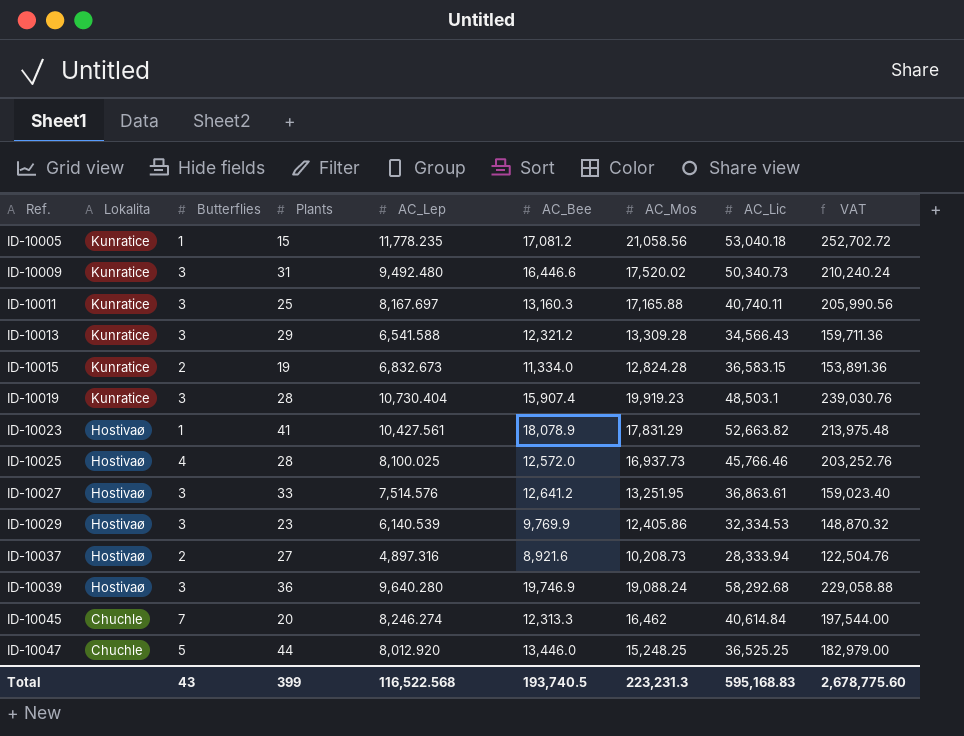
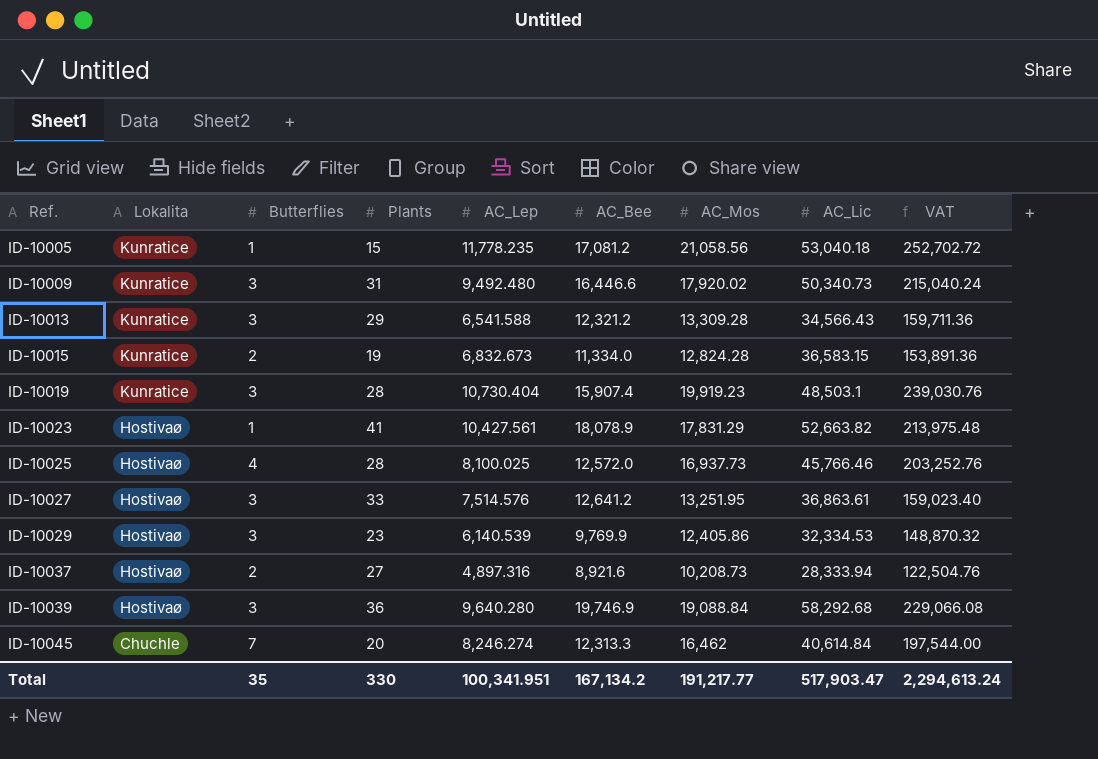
row ID-10011: Kunratice | 3 | 25 | 8,167.697 | 13,160.3 | 17,165.88 | 40,740.11 | 205,990.56 -> none
row ID-10047: Chuchle | 5 | 44 | 8,012.920 | 13,446.0 | 15,248.25 | 36,525.25 | 182,979.00 -> none
ID-10009 | AC_Mos: 17,520.02 -> 17,920.02
ID-10009 | VAT: 210,240.24 -> 215,040.24
ID-10039 | AC_Mos: 19,088.24 -> 19,088.84
ID-10039 | VAT: 229,058.88 -> 229,066.08
Total | Butterflies: 43 -> 35
Total | Plants: 399 -> 330
Total | AC_Lep: 116,522.568 -> 100,341.951
Total | AC_Bee: 193,740.5 -> 167,134.2
Total | AC_Mos: 223,231.3 -> 191,217.77
Total | AC_Lic: 595,168.83 -> 517,903.47
Total | VAT: 2,678,775.60 -> 2,294,613.24

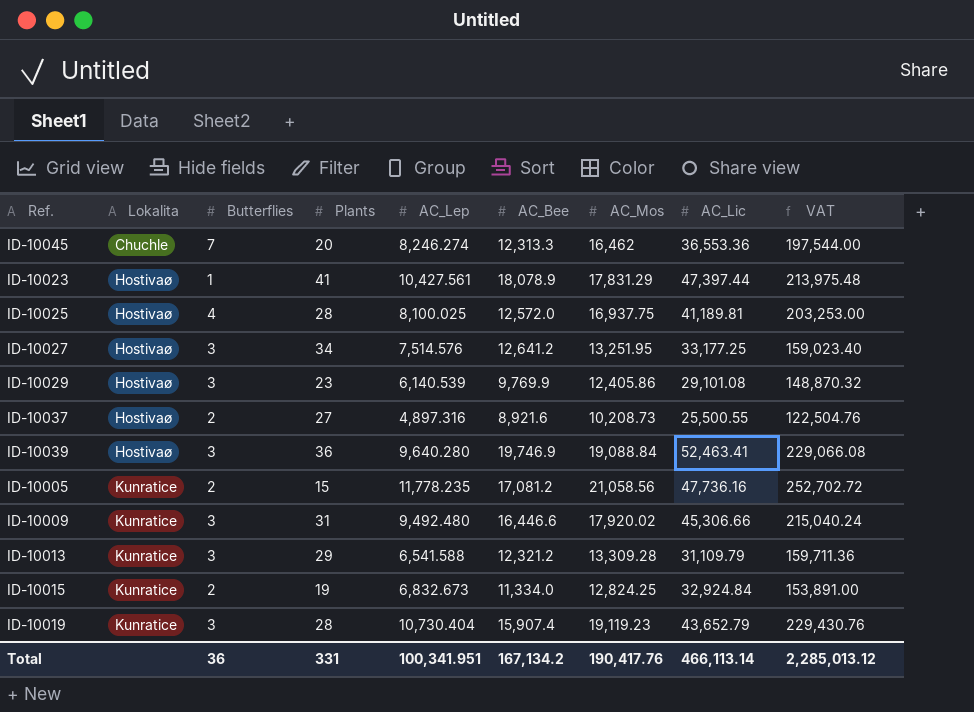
row order: Ref. ascending -> Lokalita ascending
ID-10045 | AC_Lic: 40,614.84 -> 36,553.36
ID-10023 | AC_Lic: 52,663.82 -> 47,397.44
ID-10025 | AC_Mos: 16,937.73 -> 16,937.75
ID-10025 | AC_Lic: 45,766.46 -> 41,189.81
ID-10025 | VAT: 203,252.76 -> 203,253.00
ID-10027 | Plants: 33 -> 34
ID-10027 | AC_Lic: 36,863.61 -> 33,177.25
ID-10029 | AC_Lic: 32,334.53 -> 29,101.08
ID-10037 | AC_Lic: 28,333.94 -> 25,500.55
ID-10039 | AC_Lic: 58,292.68 -> 52,463.41
ID-10005 | Butterflies: 1 -> 2
ID-10005 | AC_Lic: 53,040.18 -> 47,736.16
ID-10009 | AC_Lic: 50,340.73 -> 45,306.66
ID-10013 | AC_Lic: 34,566.43 -> 31,109.79
ID-10015 | AC_Mos: 12,824.28 -> 12,824.25
ID-10015 | AC_Lic: 36,583.15 -> 32,924.84
ID-10015 | VAT: 153,891.36 -> 153,891.00
ID-10019 | AC_Mos: 19,919.23 -> 19,119.23
ID-10019 | AC_Lic: 48,503.1 -> 43,652.79
ID-10019 | VAT: 239,030.76 -> 229,430.76
Total | Butterflies: 35 -> 36
Total | Plants: 330 -> 331
Total | AC_Mos: 191,217.77 -> 190,417.76
Total | AC_Lic: 517,903.47 -> 466,113.14
Total | VAT: 2,294,613.24 -> 2,285,013.12

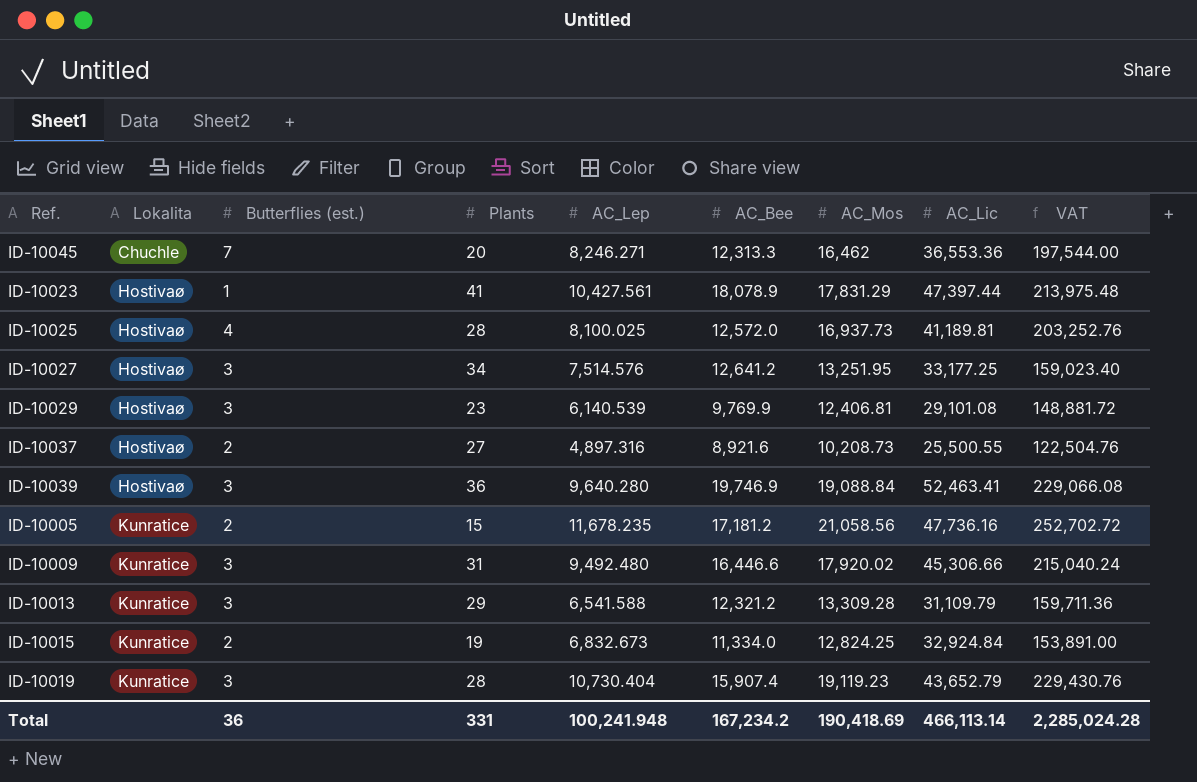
column name: Butterflies -> Butterflies (est.)
ID-10045 | AC_Lep: 8,246.274 -> 8,246.271
ID-10025 | AC_Mos: 16,937.75 -> 16,937.73
ID-10025 | VAT: 203,253.00 -> 203,252.76
ID-10029 | AC_Mos: 12,405.86 -> 12,406.81
ID-10029 | VAT: 148,870.32 -> 148,881.72
ID-10005 | AC_Lep: 11,778.235 -> 11,678.235
ID-10005 | AC_Bee: 17,081.2 -> 17,181.2
Total | AC_Lep: 100,341.951 -> 100,241.948
Total | AC_Bee: 167,134.2 -> 167,234.2
Total | AC_Mos: 190,417.76 -> 190,418.69
Total | VAT: 2,285,013.12 -> 2,285,024.28

